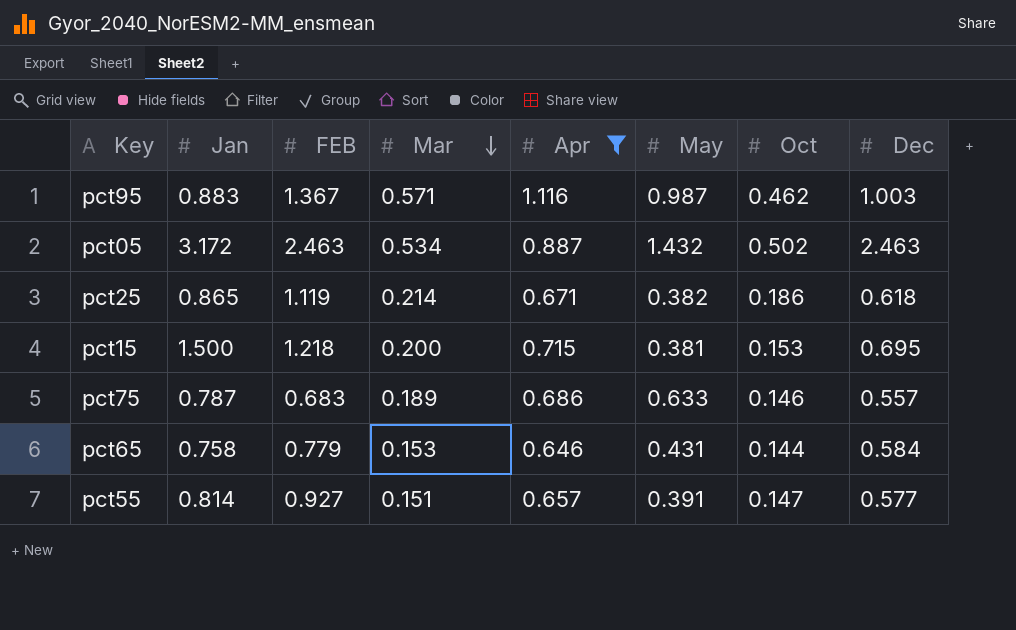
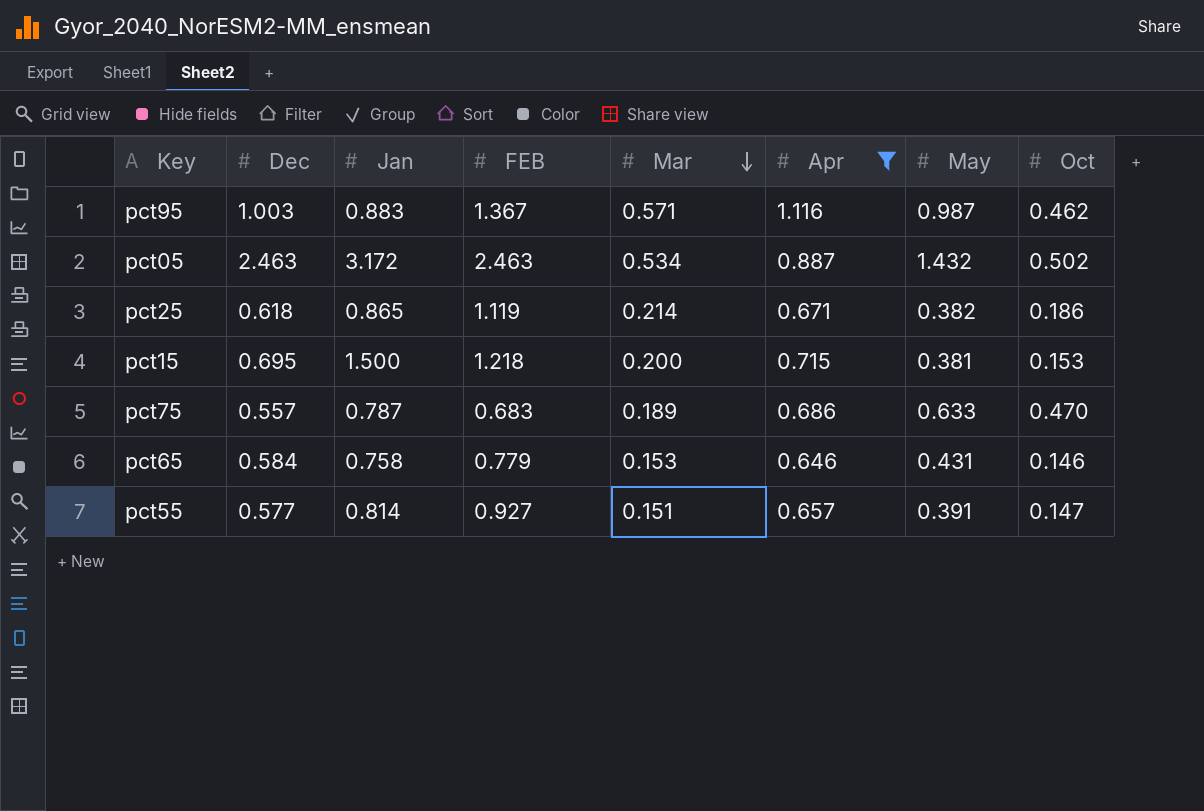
column Dec | position: 8 -> 2
pct75 | Oct: 0.146 -> 0.470
pct65 | Oct: 0.144 -> 0.146

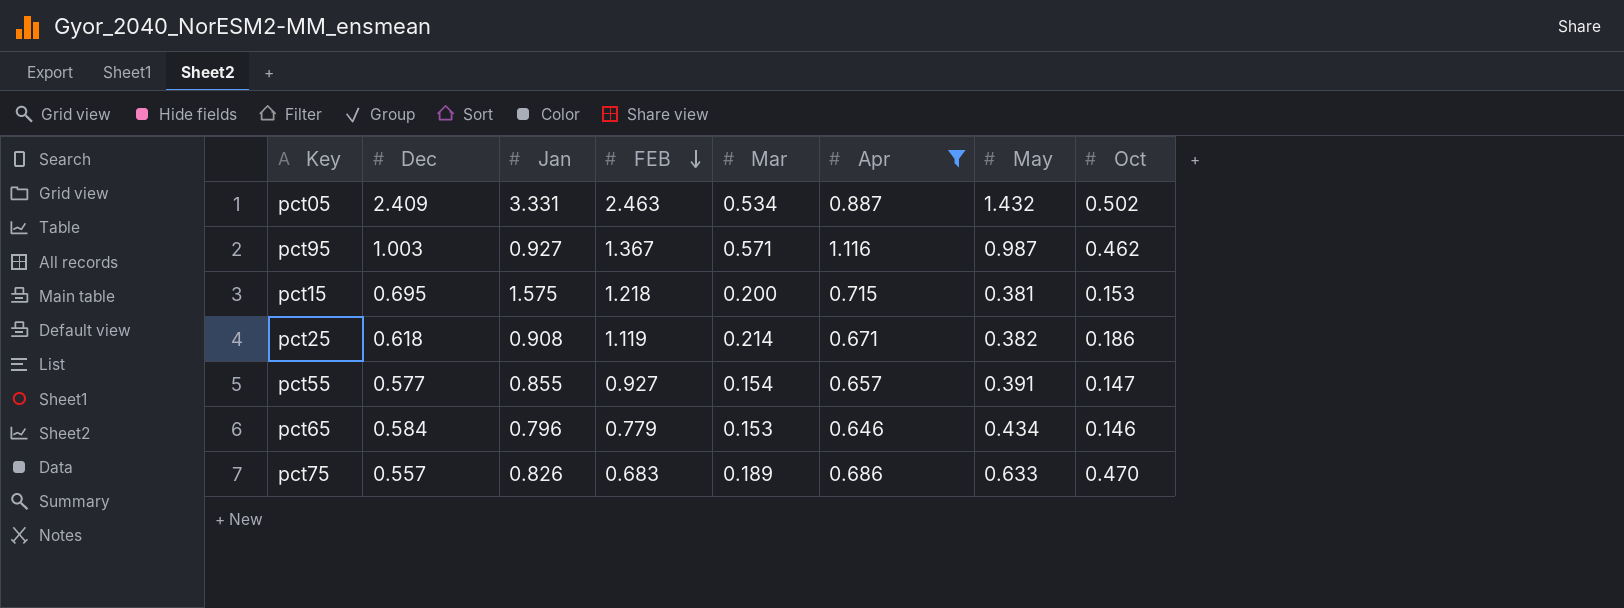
row order: Mar descending -> FEB descending
pct05 | Dec: 2.463 -> 2.409
pct05 | Jan: 3.172 -> 3.331
pct95 | Jan: 0.883 -> 0.927
pct15 | Jan: 1.500 -> 1.575
pct25 | Jan: 0.865 -> 0.908
pct55 | Jan: 0.814 -> 0.855
pct55 | Mar: 0.151 -> 0.154
pct65 | Jan: 0.758 -> 0.796
pct65 | May: 0.431 -> 0.434
pct75 | Jan: 0.787 -> 0.826

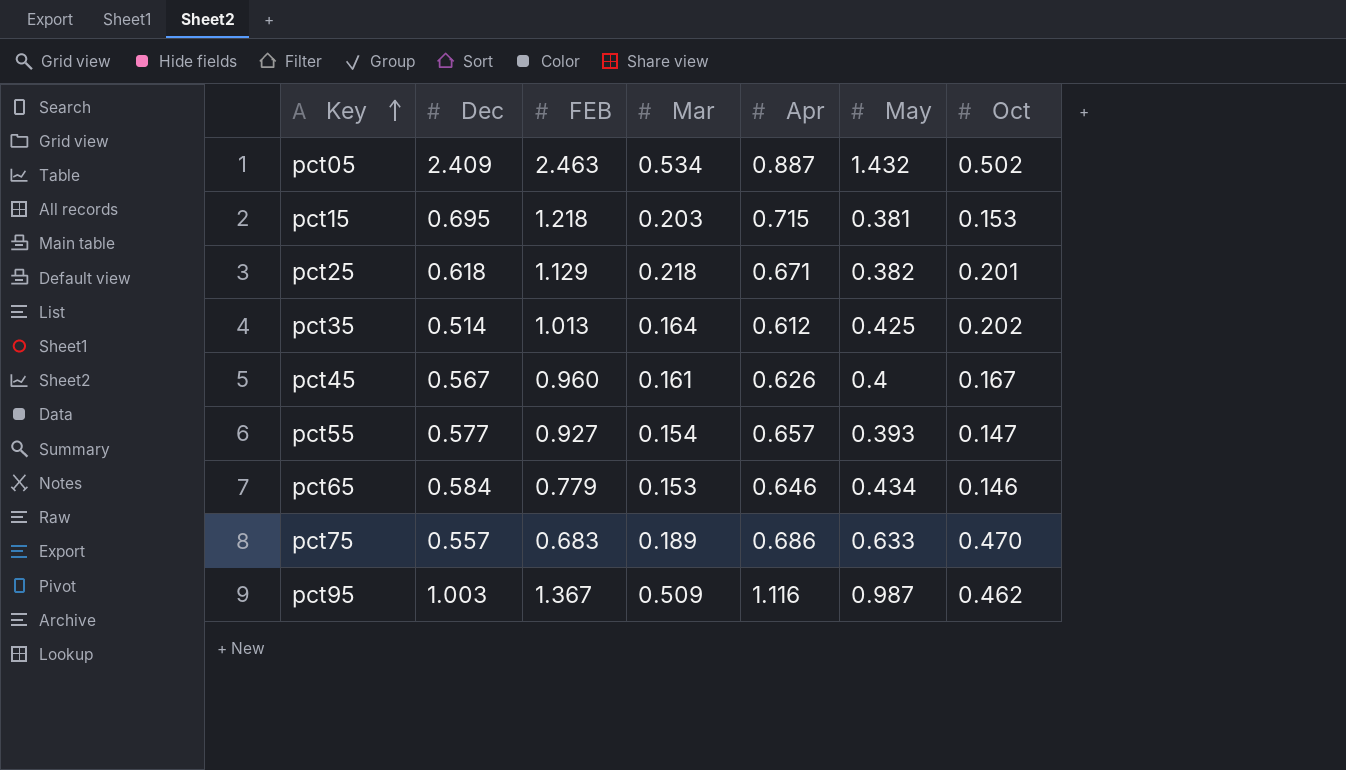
filter: Apr >= 0.646 -> none
row order: FEB descending -> Key ascending
column Jan | position: 3 -> none
pct15 | Mar: 0.200 -> 0.203
pct25 | FEB: 1.119 -> 1.129
pct25 | Mar: 0.214 -> 0.218
pct25 | Oct: 0.186 -> 0.201
pct55 | May: 0.391 -> 0.393
pct95 | Mar: 0.571 -> 0.509

